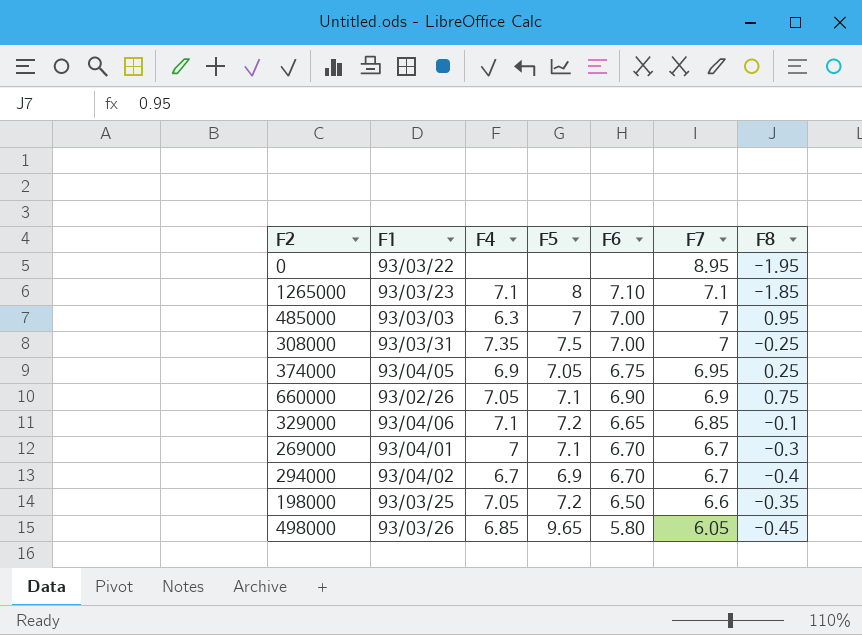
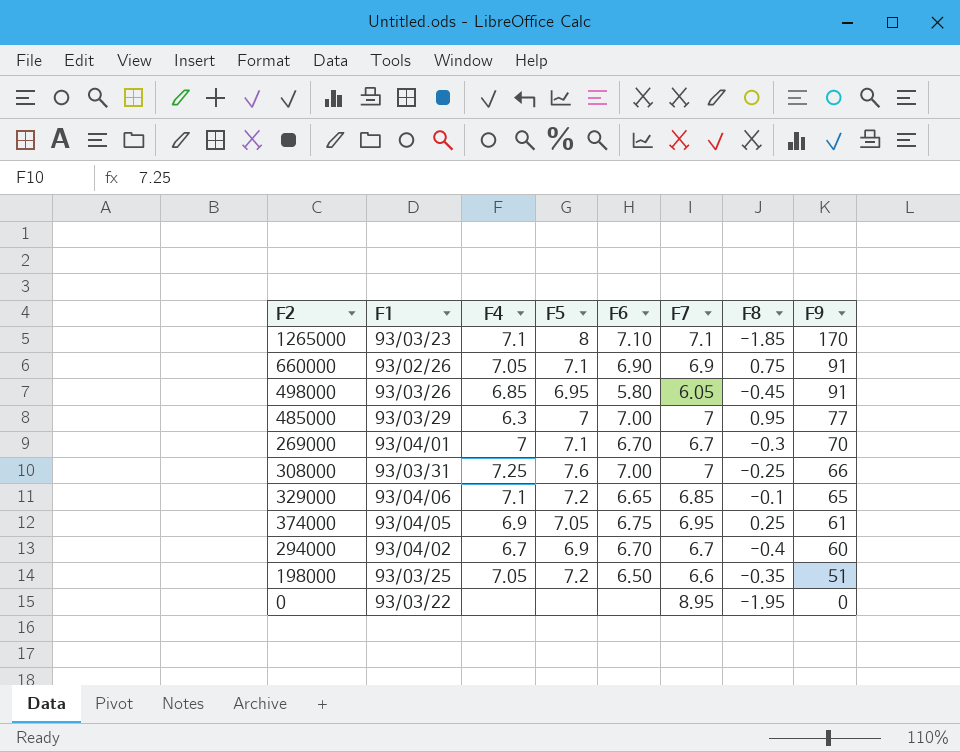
row order: F7 descending -> F9 descending
column F9 | position: none -> 8
498000 | F5: 9.65 -> 6.95
485000 | F1: 93/03/03 -> 93/03/29
308000 | F4: 7.35 -> 7.25
308000 | F5: 7.5 -> 7.6

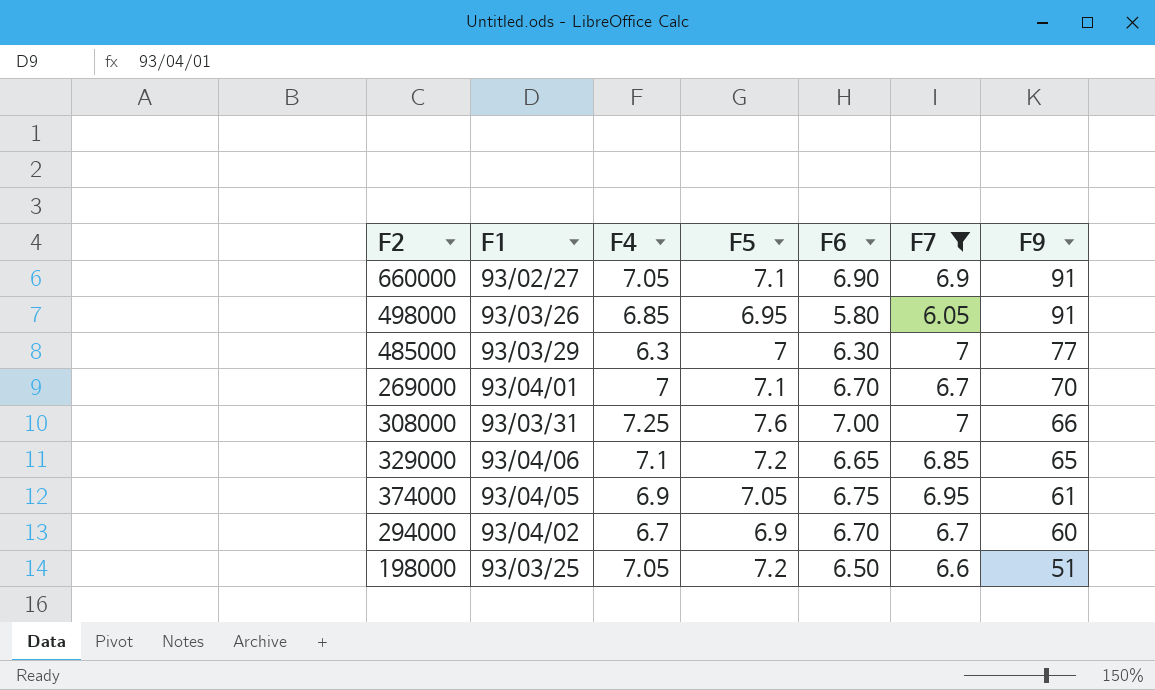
filter: none -> F7 <= 7
column F8 | position: 7 -> none
660000 | F1: 93/02/26 -> 93/02/27
485000 | F6: 7.00 -> 6.30

